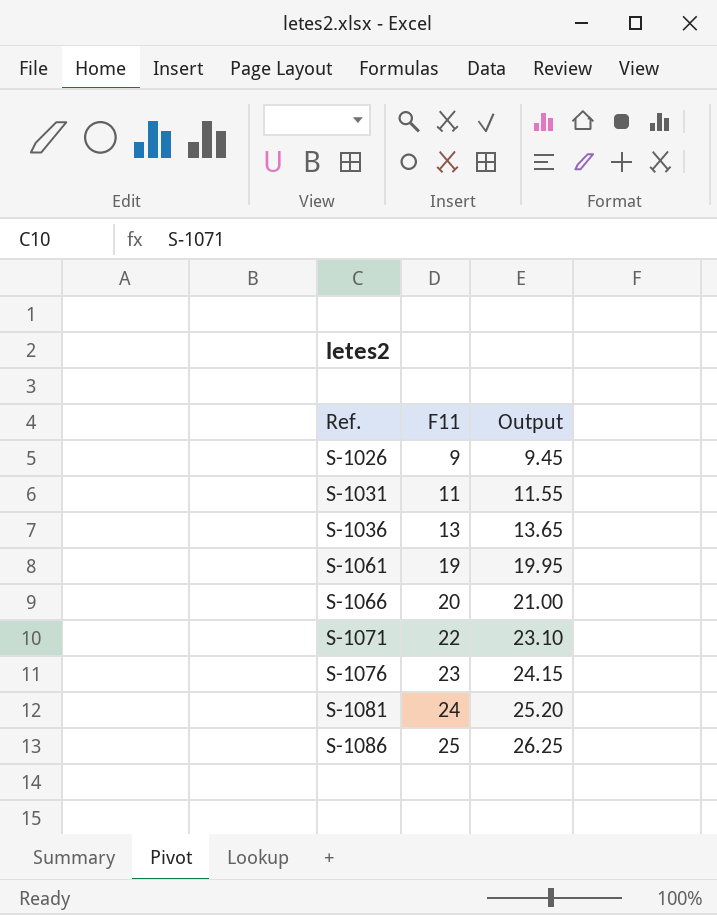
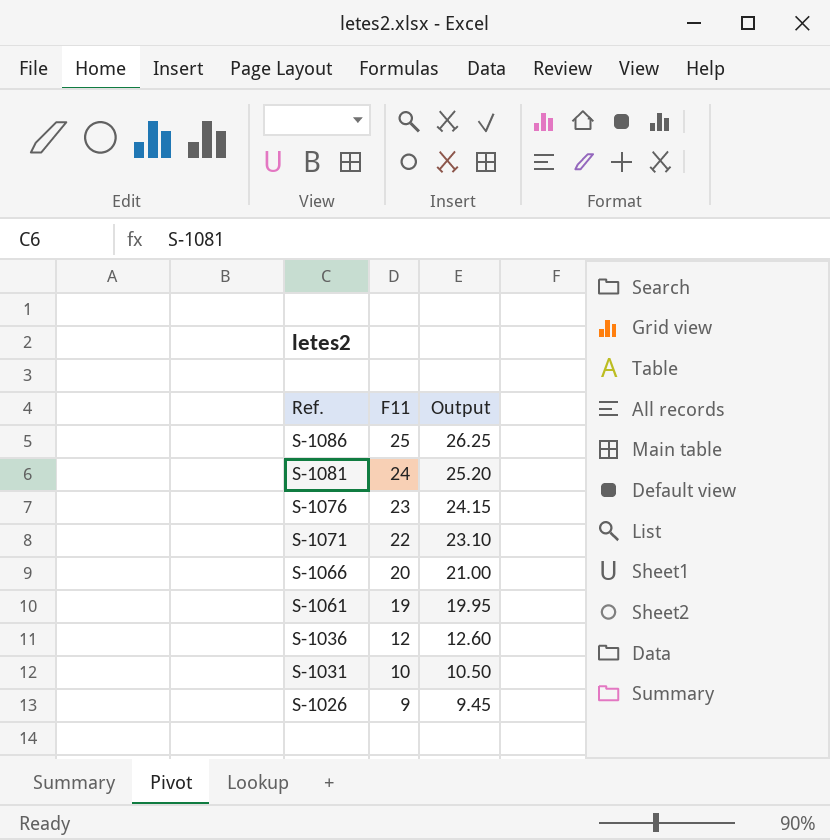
row order: Ref. ascending -> Ref. descending
S-1036 | F11: 13 -> 12
S-1036 | Output: 13.65 -> 12.60
S-1031 | F11: 11 -> 10
S-1031 | Output: 11.55 -> 10.50

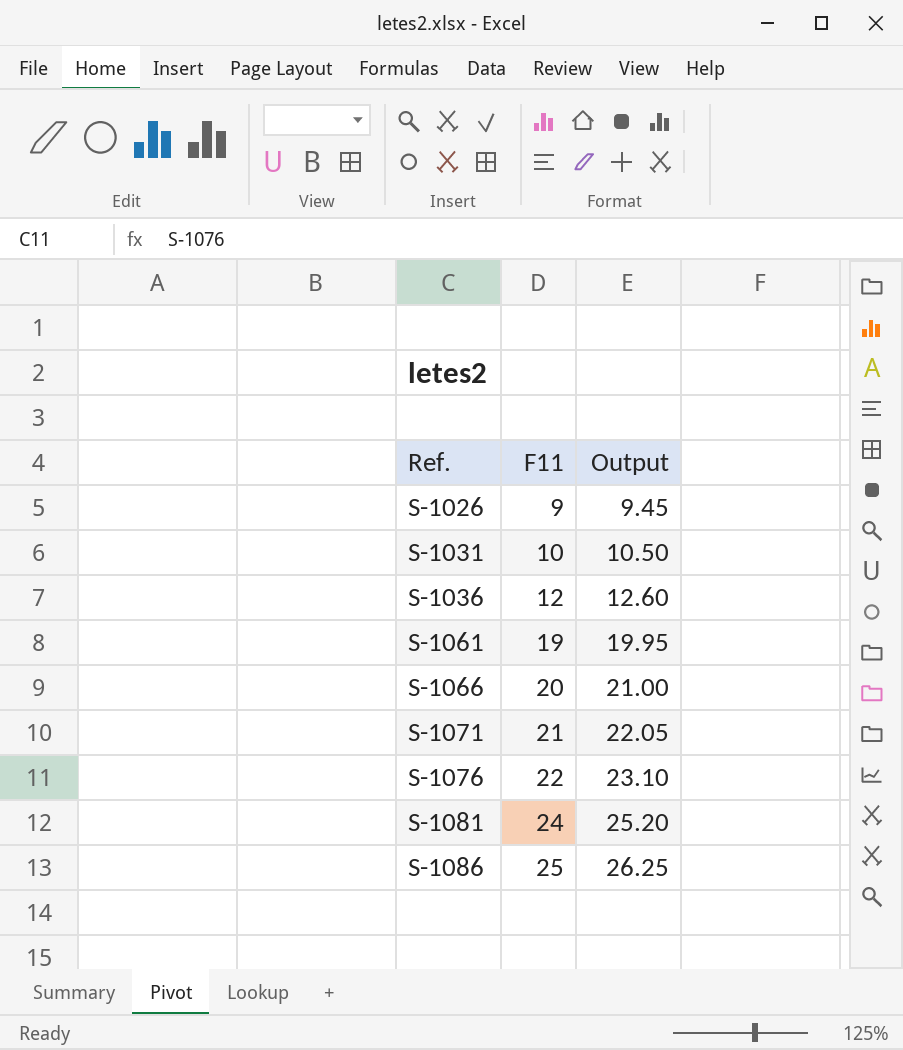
row order: Ref. descending -> Ref. ascending
S-1071 | F11: 22 -> 21
S-1071 | Output: 23.10 -> 22.05
S-1076 | F11: 23 -> 22
S-1076 | Output: 24.15 -> 23.10

